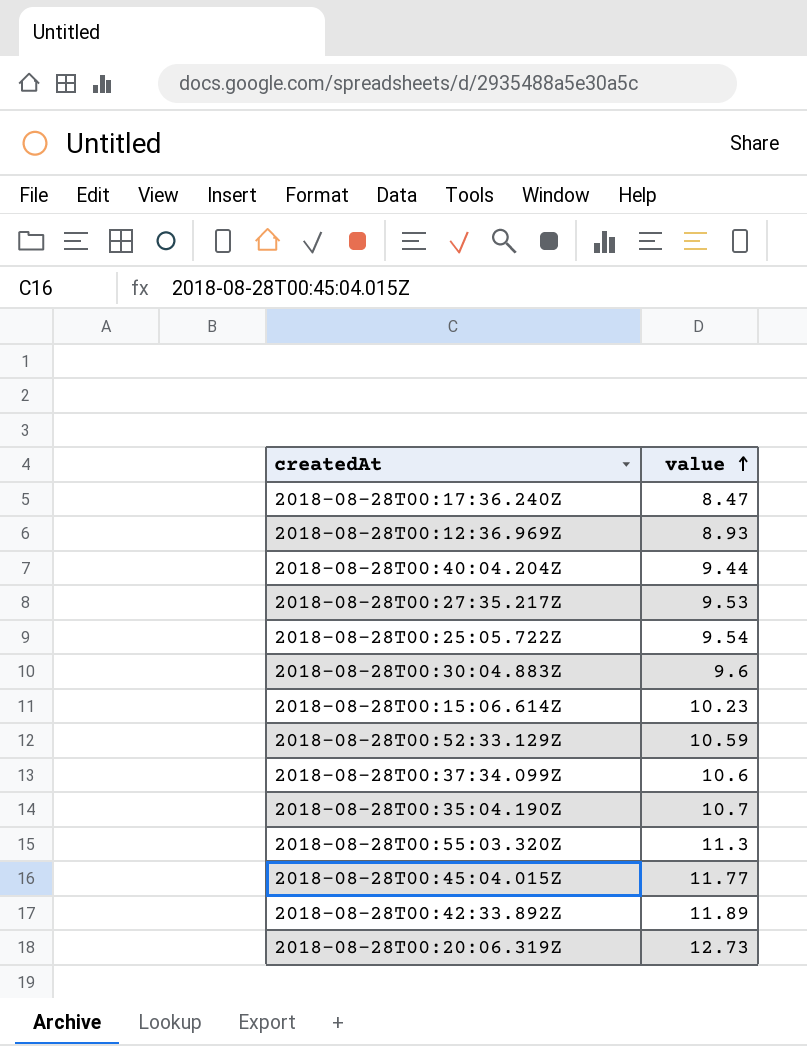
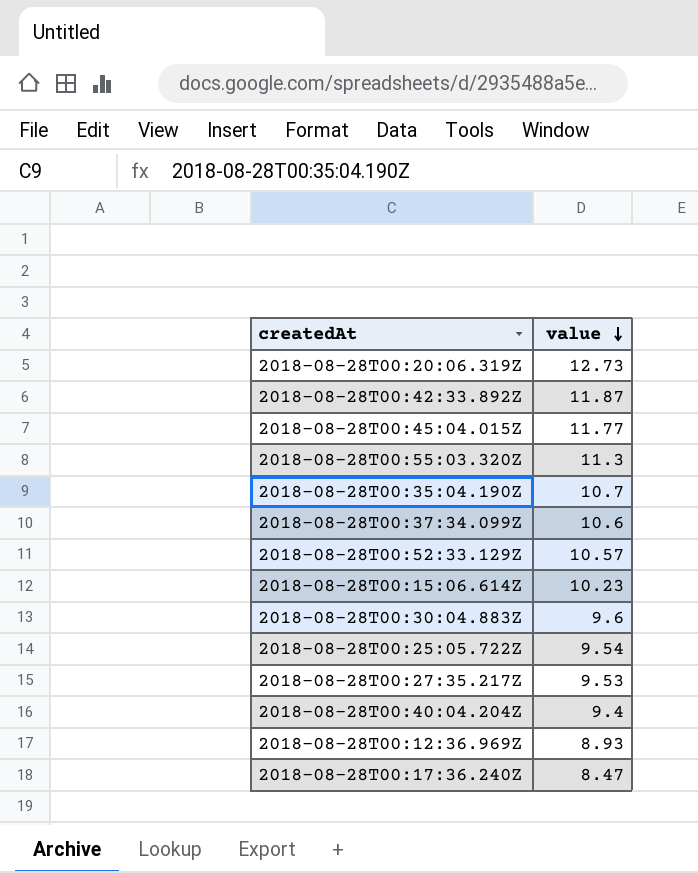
row order: value ascending -> value descending
2018-08-28T00:42:33.892Z | value: 11.89 -> 11.87
2018-08-28T00:52:33.129Z | value: 10.59 -> 10.57
2018-08-28T00:40:04.204Z | value: 9.44 -> 9.4

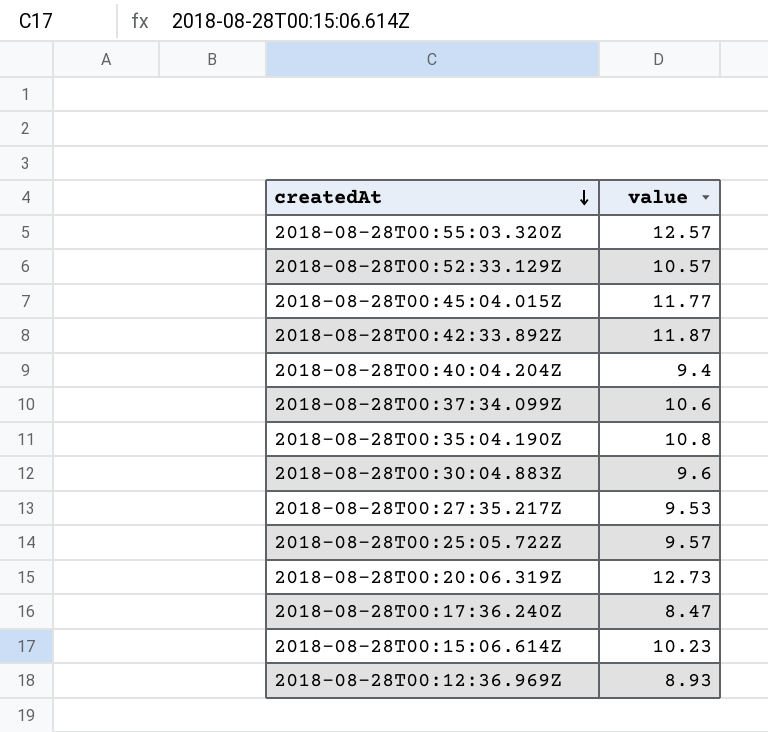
row order: value descending -> createdAt descending
2018-08-28T00:55:03.320Z | value: 11.3 -> 12.57
2018-08-28T00:35:04.190Z | value: 10.7 -> 10.8
2018-08-28T00:25:05.722Z | value: 9.54 -> 9.57

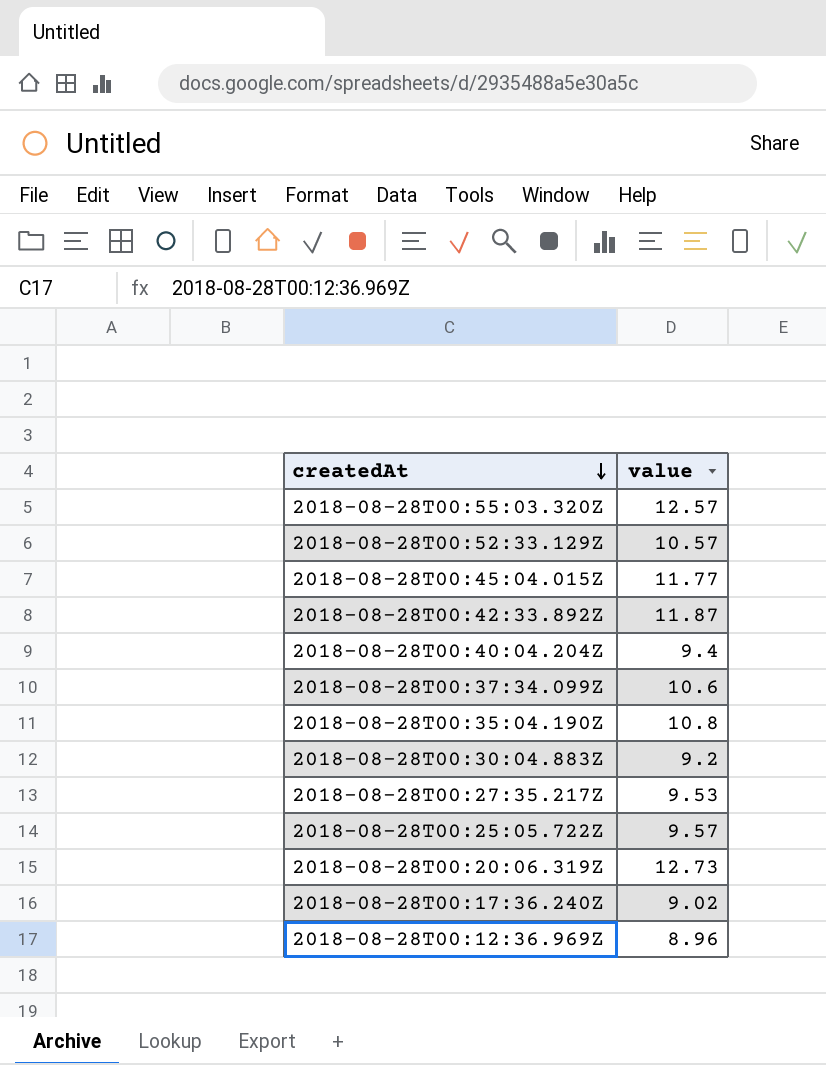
row 2018-08-28T00:15:06.614Z: 10.23 -> none
2018-08-28T00:30:04.883Z | value: 9.6 -> 9.2
2018-08-28T00:17:36.240Z | value: 8.47 -> 9.02
2018-08-28T00:12:36.969Z | value: 8.93 -> 8.96

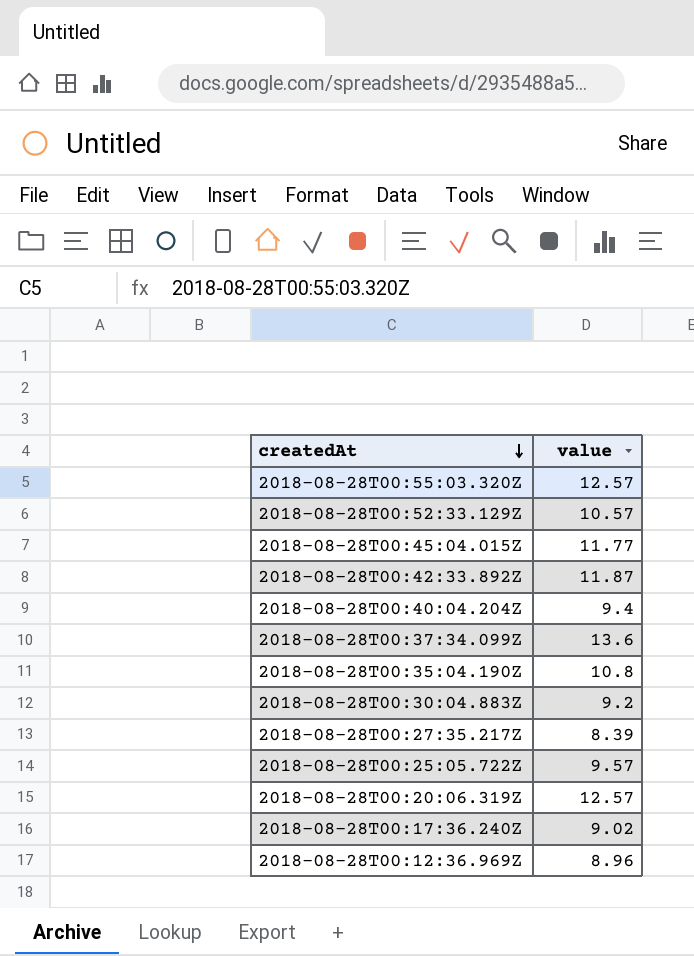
2018-08-28T00:37:34.099Z | value: 10.6 -> 13.6
2018-08-28T00:27:35.217Z | value: 9.53 -> 8.39
2018-08-28T00:20:06.319Z | value: 12.73 -> 12.57

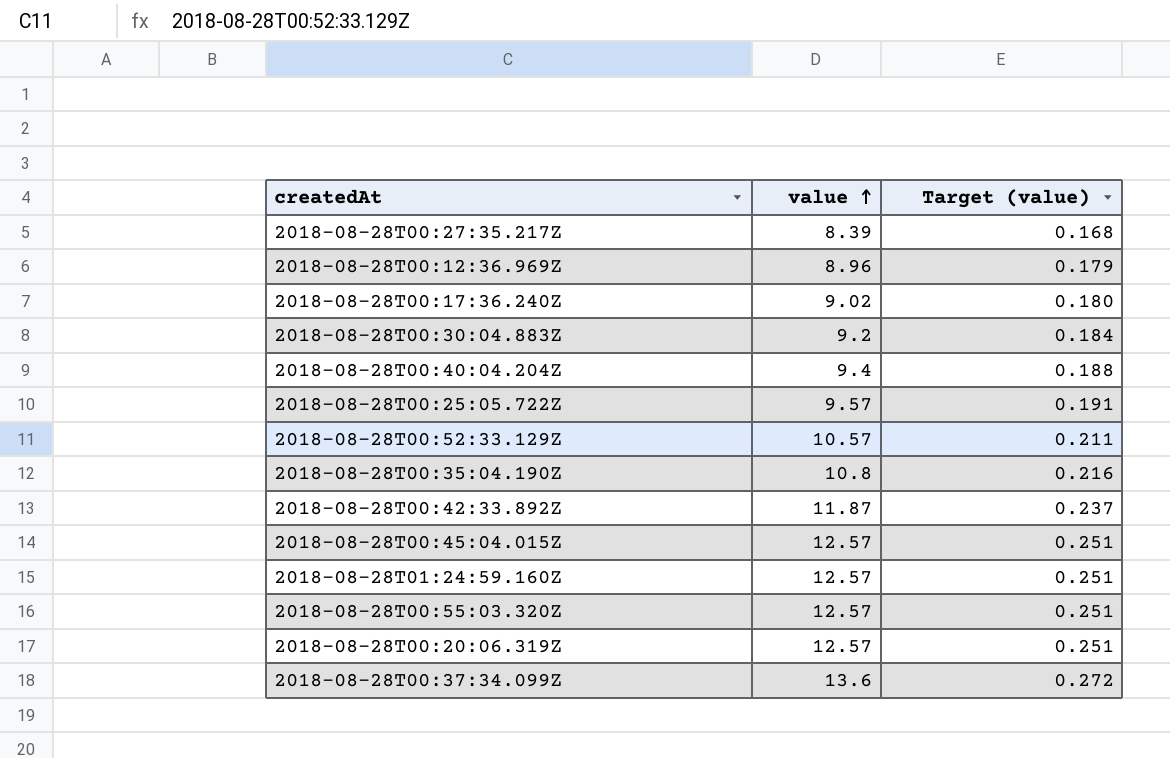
row order: createdAt descending -> value ascending
column Target (value) | formula: none -> [value] * 0.02
2018-08-28T00:45:04.015Z | value: 11.77 -> 12.57
row 2018-08-28T01:24:59.160Z: none -> 12.57 | 0.251

